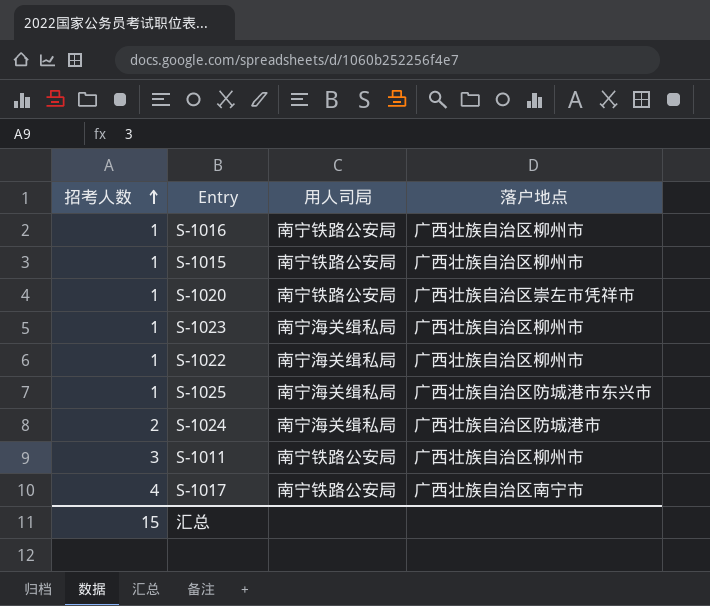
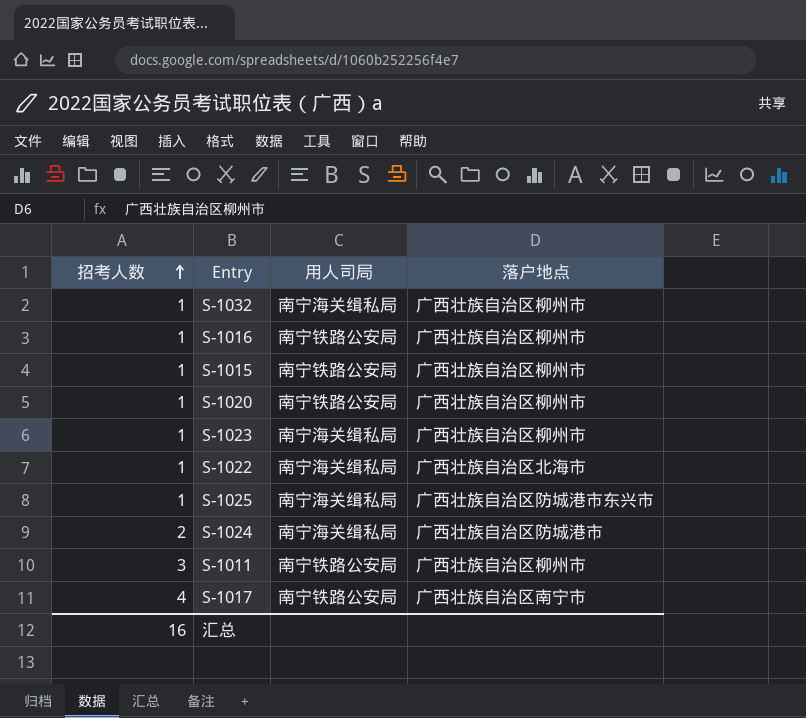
row S-1032: none -> 1 | 南宁海关缉私局 | 广西壮族自治区柳州市
S-1020 | 落户地点: 广西壮族自治区崇左市凭祥市 -> 广西壮族自治区柳州市
S-1022 | 落户地点: 广西壮族自治区柳州市 -> 广西壮族自治区北海市
汇总 | 招考人数: 15 -> 16

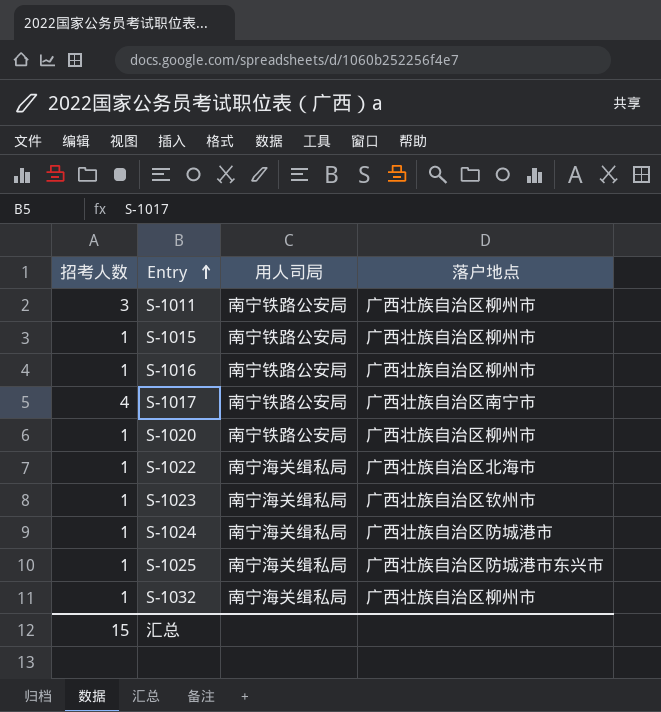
row order: 招考人数 ascending -> Entry ascending
S-1023 | 落户地点: 广西壮族自治区柳州市 -> 广西壮族自治区钦州市
S-1024 | 招考人数: 2 -> 1
汇总 | 招考人数: 16 -> 15

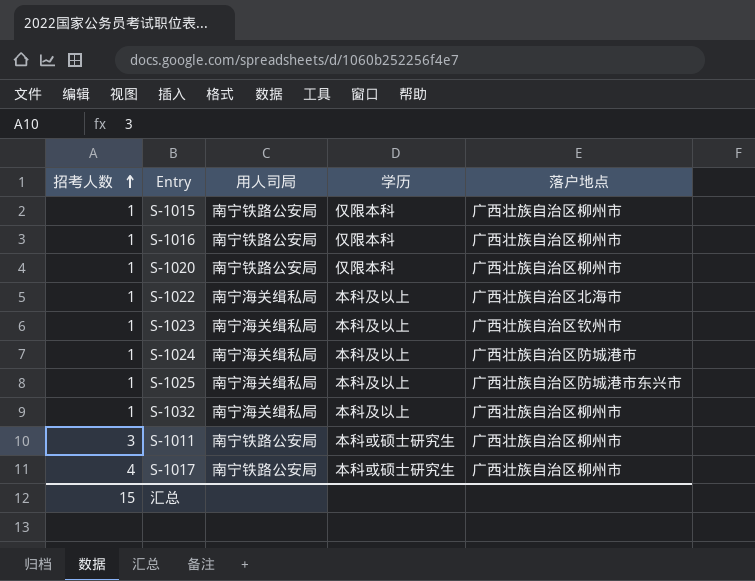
row order: Entry ascending -> 招考人数 ascending
column 学历 | position: none -> 4
S-1017 | 落户地点: 广西壮族自治区南宁市 -> 广西壮族自治区柳州市

